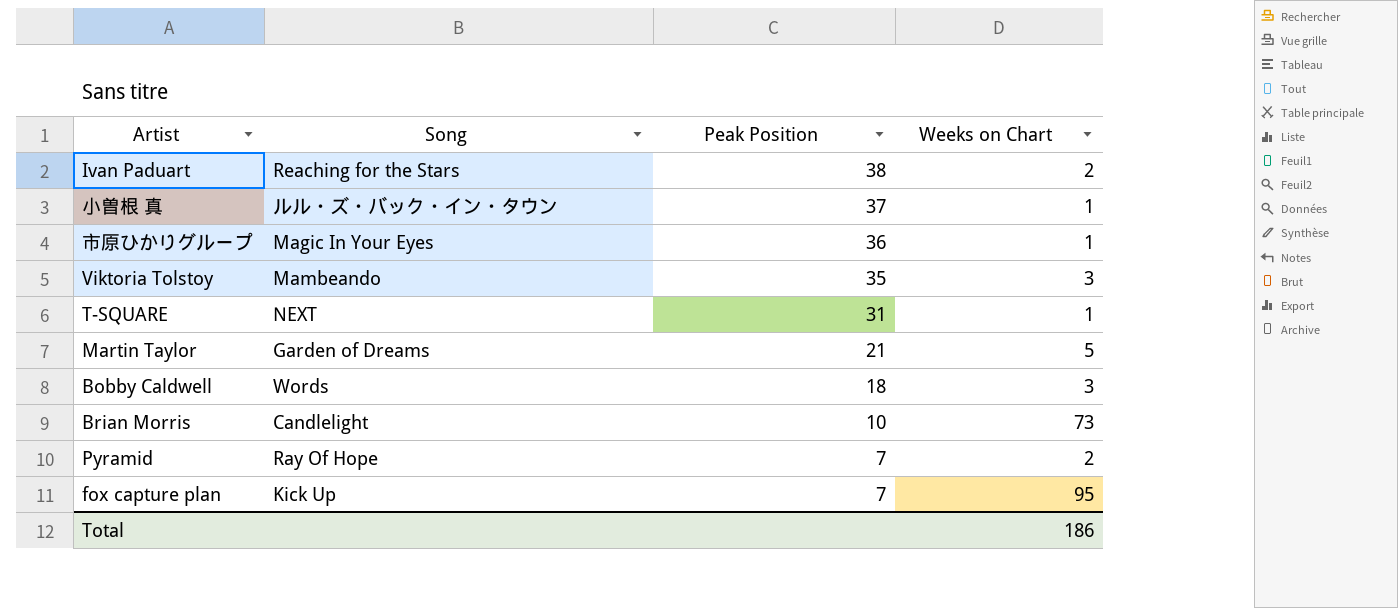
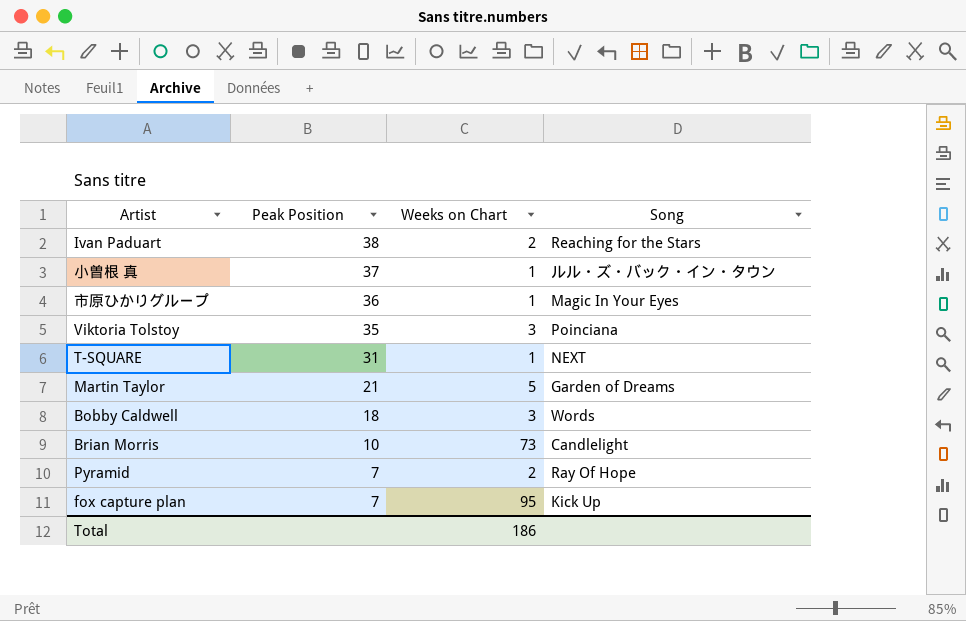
column Song | position: 2 -> 4
Viktoria Tolstoy | Song: Mambeando -> Poinciana

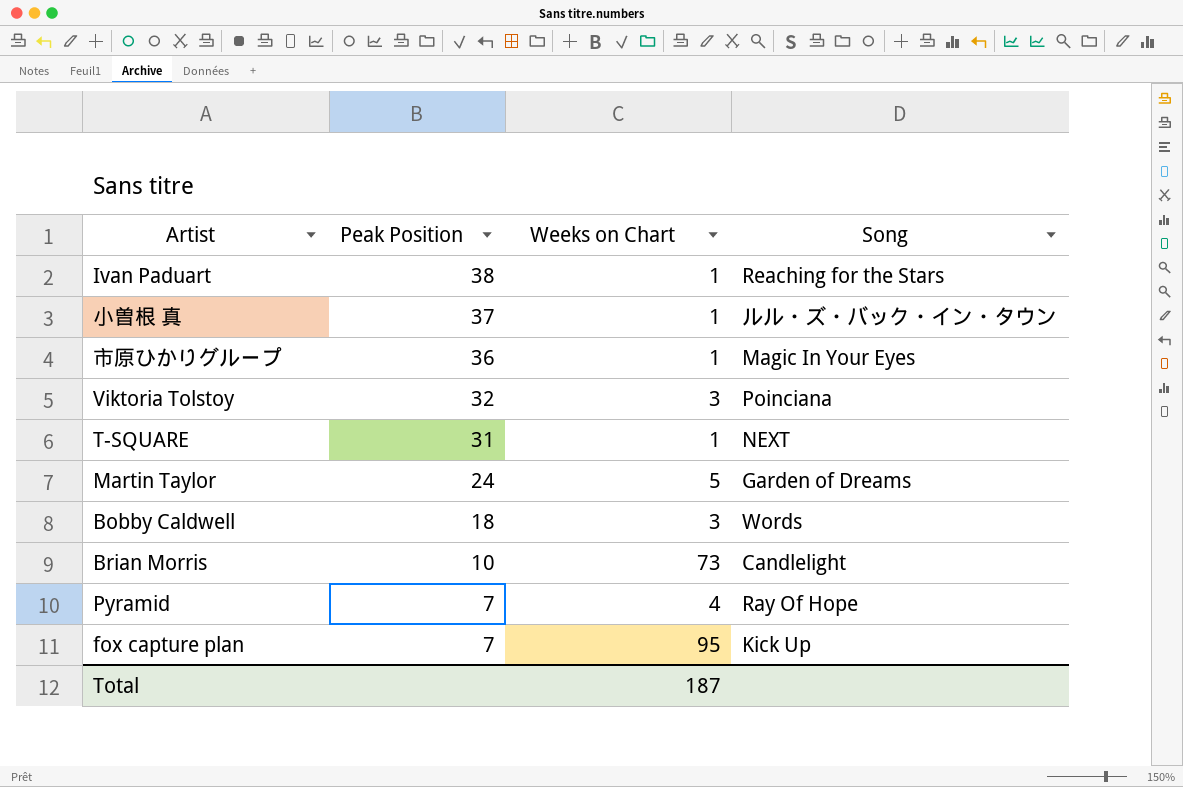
Ivan Paduart | Weeks on Chart: 2 -> 1
Viktoria Tolstoy | Peak Position: 35 -> 32
Martin Taylor | Peak Position: 21 -> 24
Pyramid | Weeks on Chart: 2 -> 4
Total | Weeks on Chart: 186 -> 187

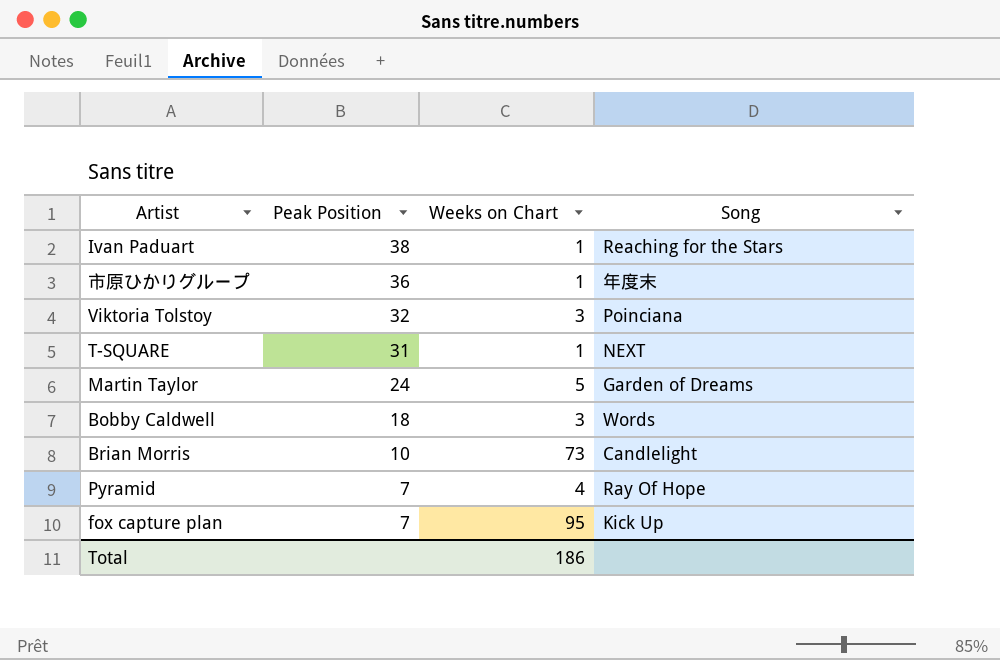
row 小曽根 真: 37 | 1 | ルル・ズ・バック・イン・タウン -> none
市原ひかりグループ | Song: Magic In Your Eyes -> 年度末
Total | Weeks on Chart: 187 -> 186

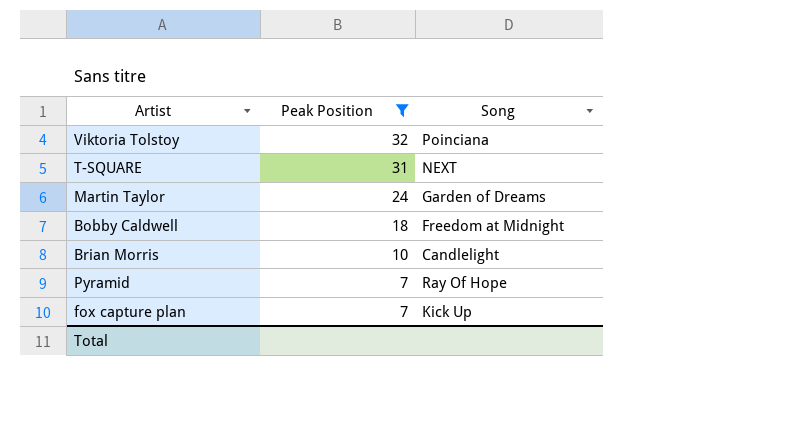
filter: none -> Peak Position <= 32
column Weeks on Chart | position: 3 -> none
Bobby Caldwell | Song: Words -> Freedom at Midnight

